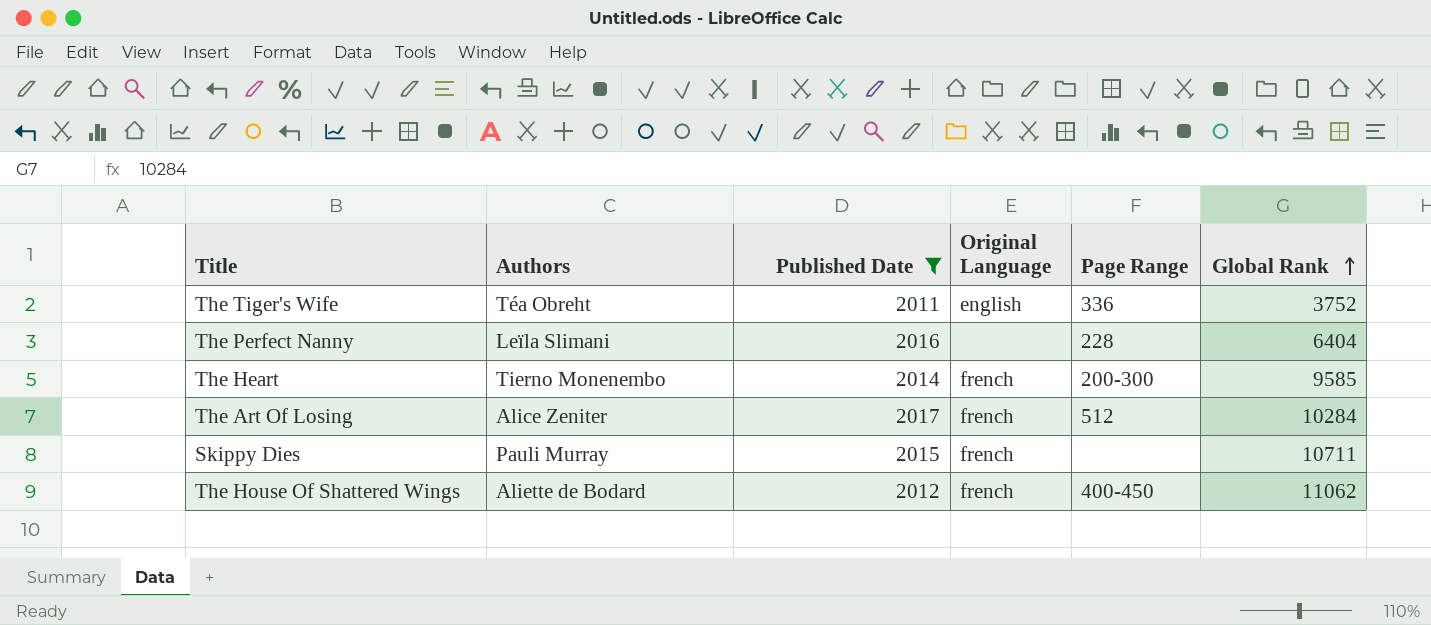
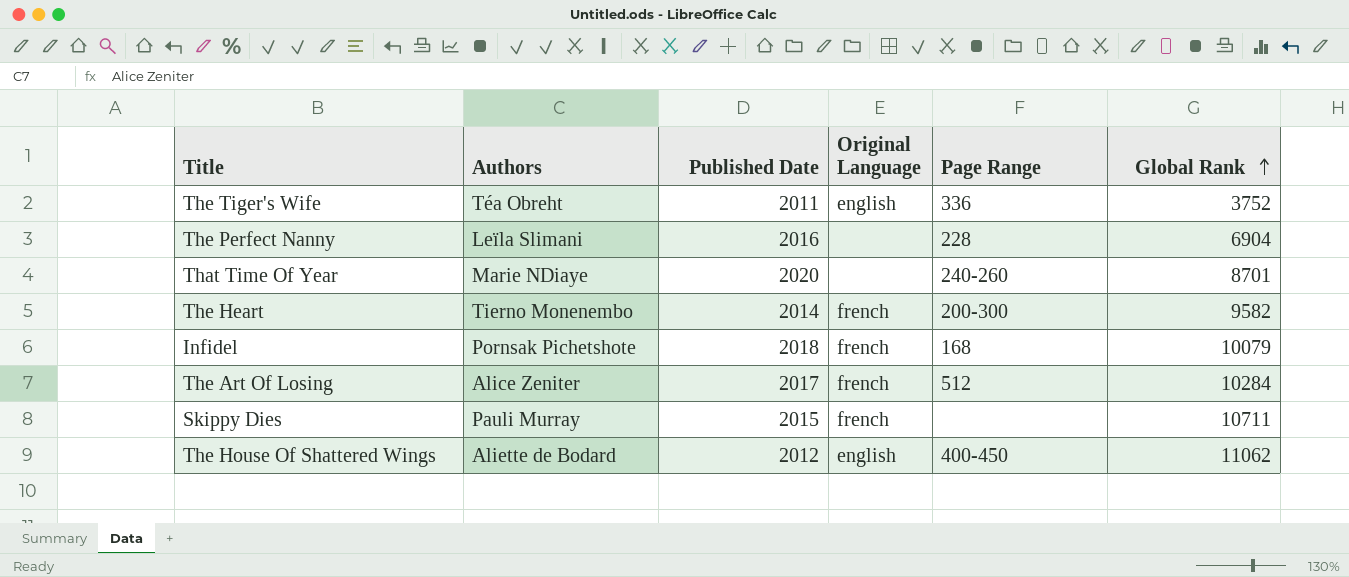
filter: Published Date <= 2017 -> none
The Perfect Nanny | Global Rank: 6404 -> 6904
The Heart | Global Rank: 9585 -> 9582
The House Of Shattered Wings | Original Language: french -> english

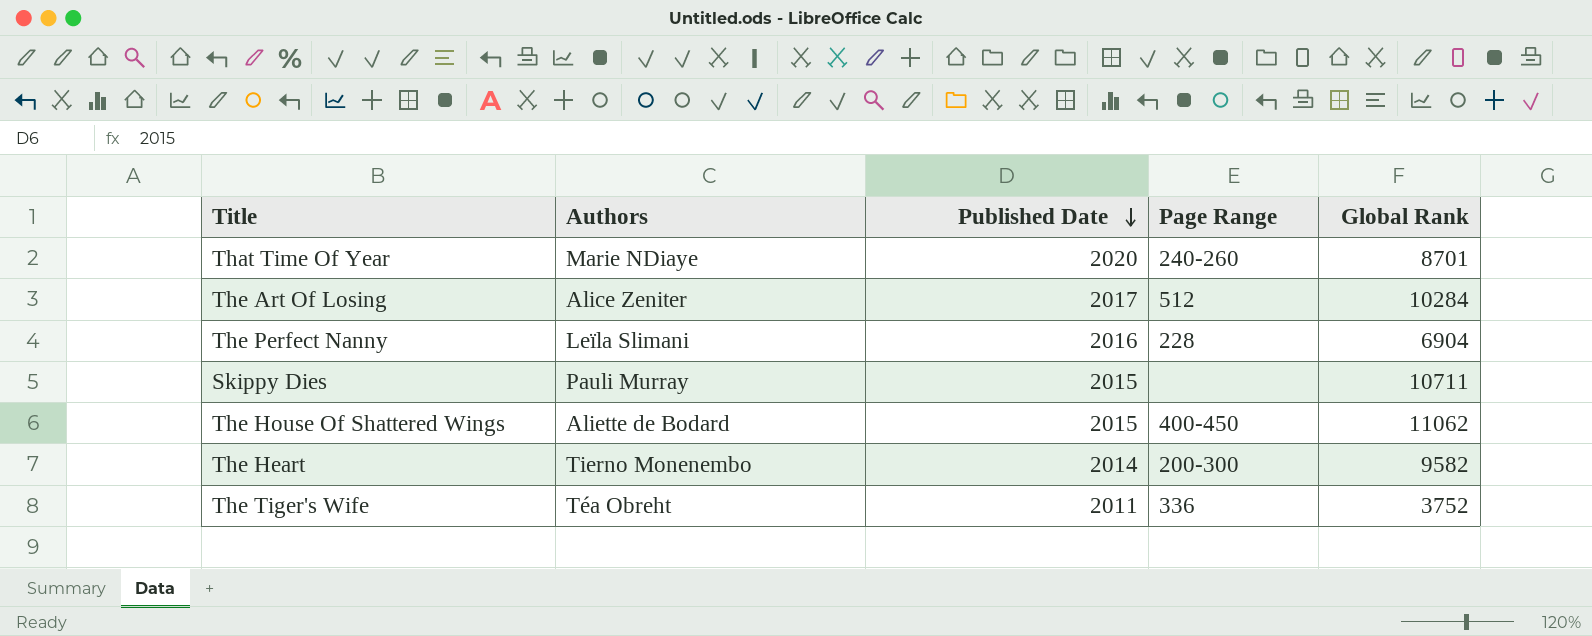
row order: Global Rank ascending -> Published Date descending
column Original Language | position: 4 -> none
row Infidel: Pornsak Pichetshote | 2018 | french | 168 | 10079 -> none
The House Of Shattered Wings | Published Date: 2012 -> 2015

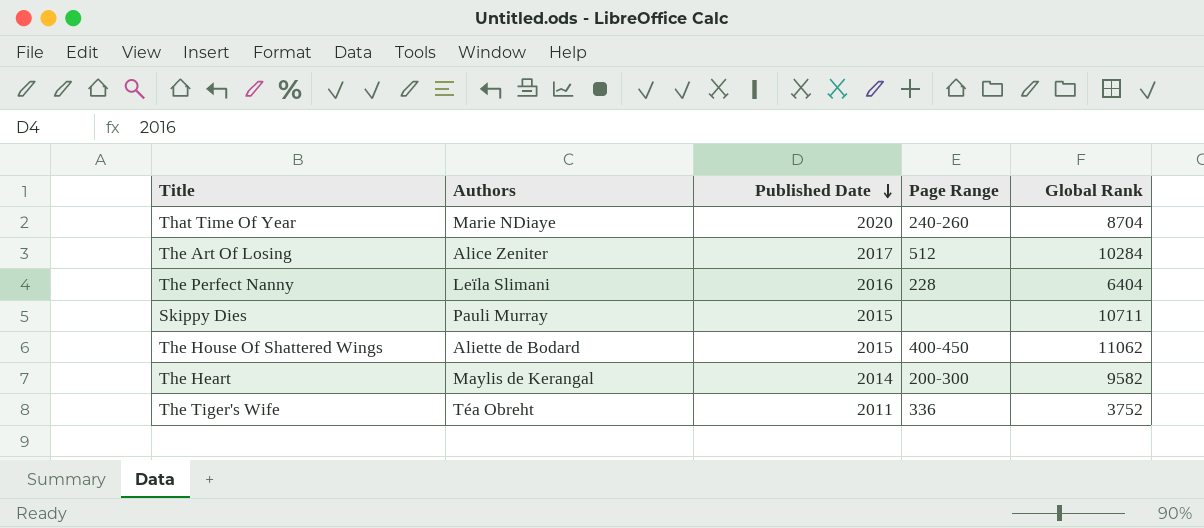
That Time Of Year | Global Rank: 8701 -> 8704
The Perfect Nanny | Global Rank: 6904 -> 6404
The Heart | Authors: Tierno Monenembo -> Maylis de Kerangal

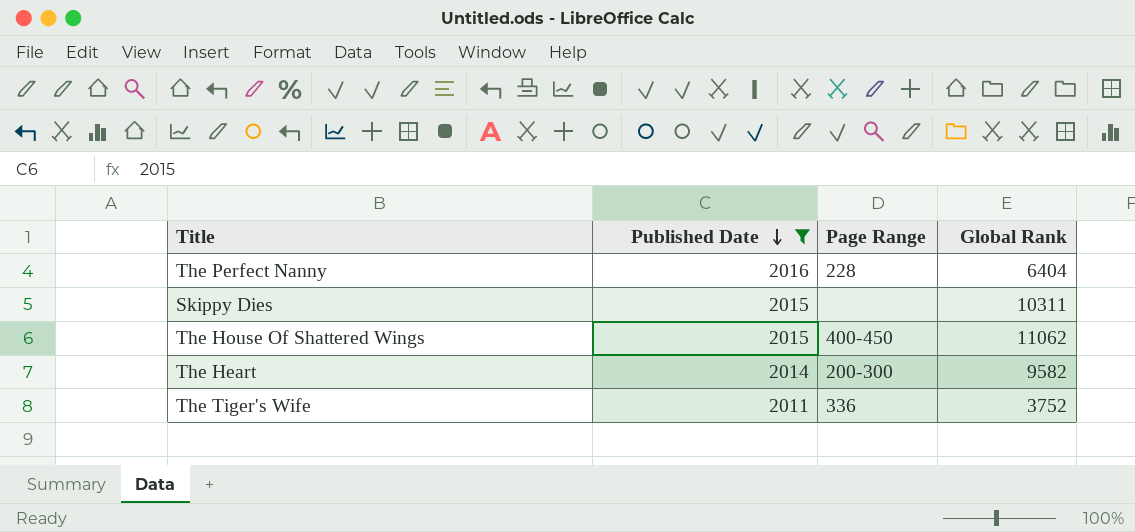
filter: none -> Published Date <= 2016
column Authors | position: 2 -> none
Skippy Dies | Global Rank: 10711 -> 10311

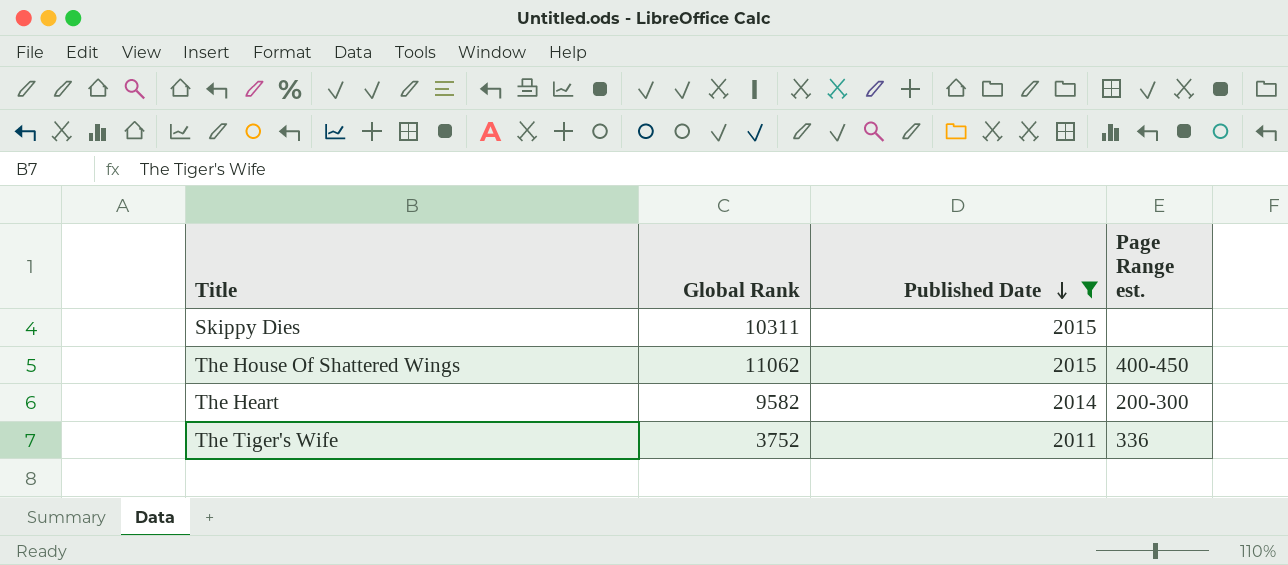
column Global Rank | position: 4 -> 2
column name: Page Range -> Page Range est.
row The Perfect Nanny: 2016 | 228 | 6404 -> none

